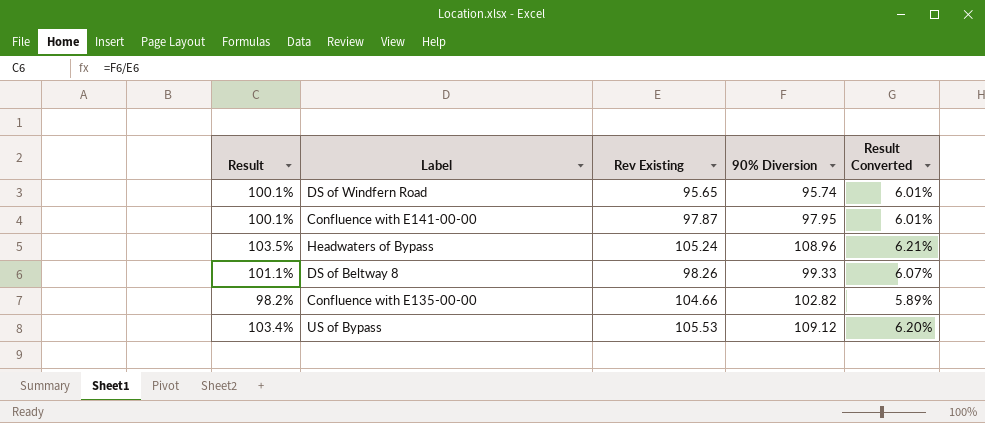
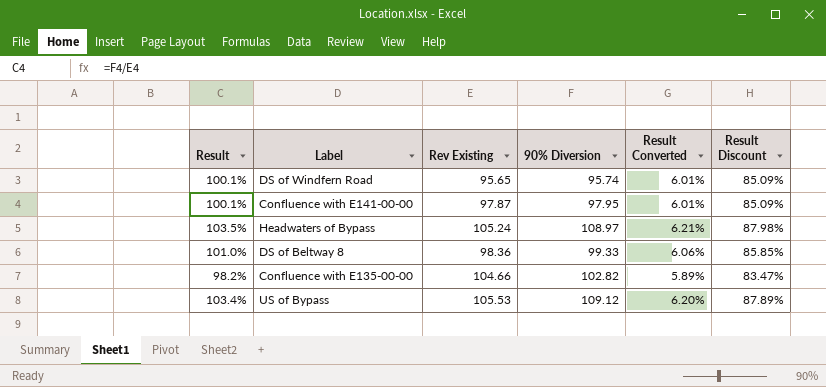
column Result Discount | formula: none -> [Result] * 0.85
Headwaters of Bypass | 90% Diversion: 108.96 -> 108.97
DS of Beltway 8 | Result: 101.1% -> 101.0%
DS of Beltway 8 | Rev Existing: 98.26 -> 98.36
DS of Beltway 8 | Result Converted: 6.07% -> 6.06%

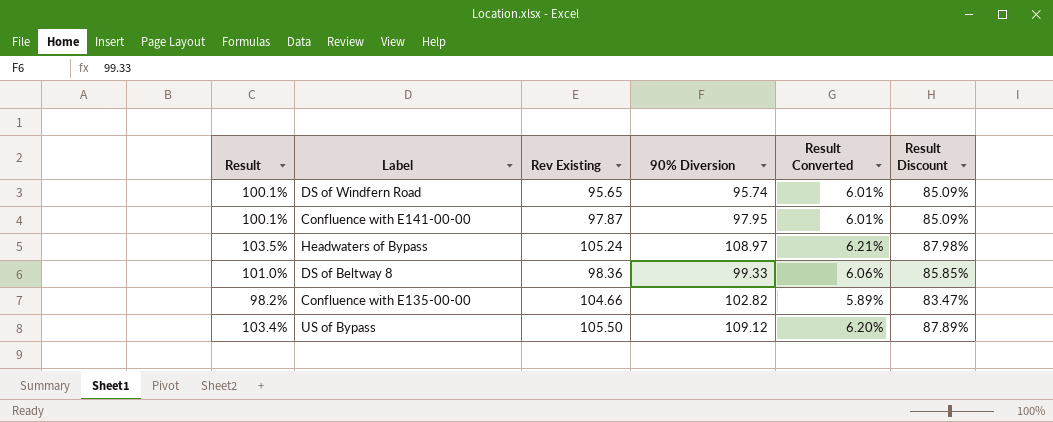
US of Bypass | Rev Existing: 105.53 -> 105.50

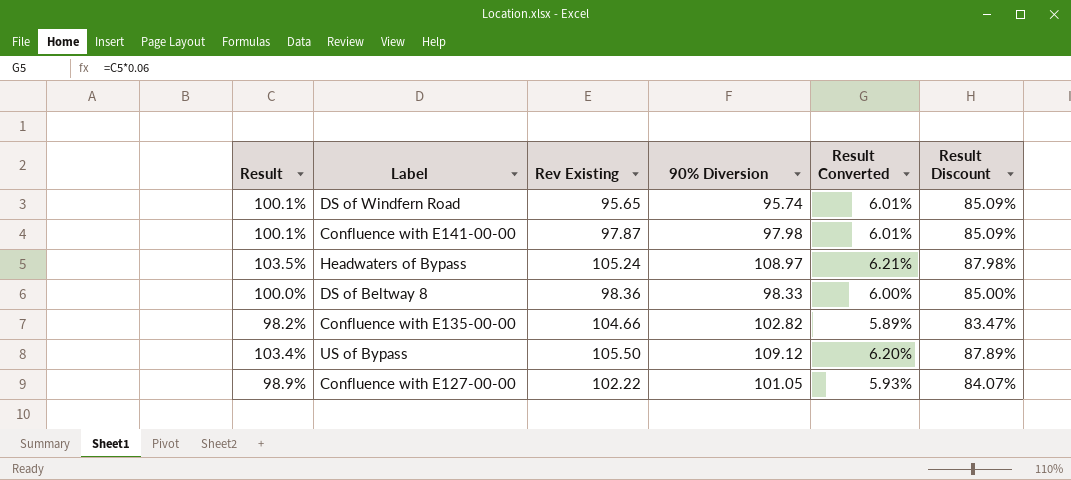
Confluence with E141-00-00 | 90% Diversion: 97.95 -> 97.98
DS of Beltway 8 | Result: 101.0% -> 100.0%
DS of Beltway 8 | 90% Diversion: 99.33 -> 98.33
DS of Beltway 8 | Result Converted: 6.06% -> 6.00%
DS of Beltway 8 | Result Discount: 85.85% -> 85.00%
row Confluence with E127-00-00: none -> 98.9% | 102.22 | 101.05 | 5.93% | 84.07%

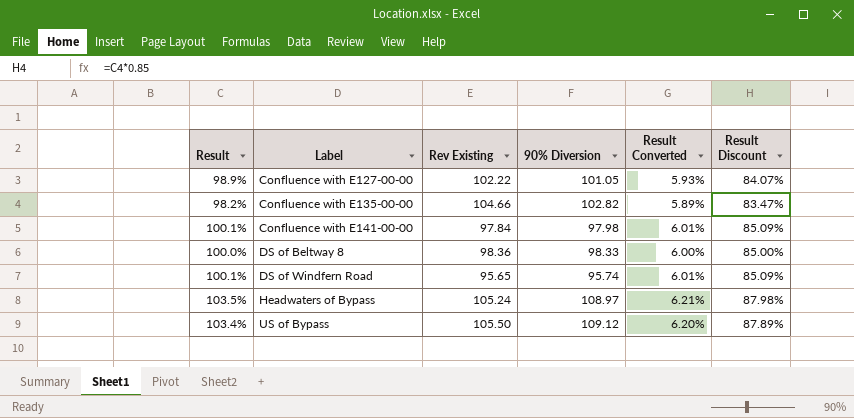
row order: none -> Label ascending
Confluence with E141-00-00 | Rev Existing: 97.87 -> 97.84

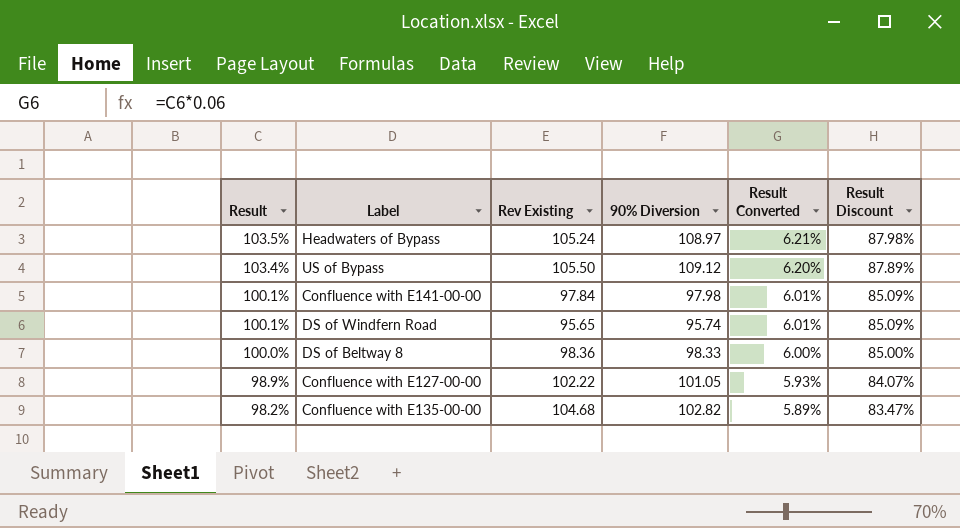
row order: Label ascending -> Result descending
Confluence with E135-00-00 | Rev Existing: 104.66 -> 104.68

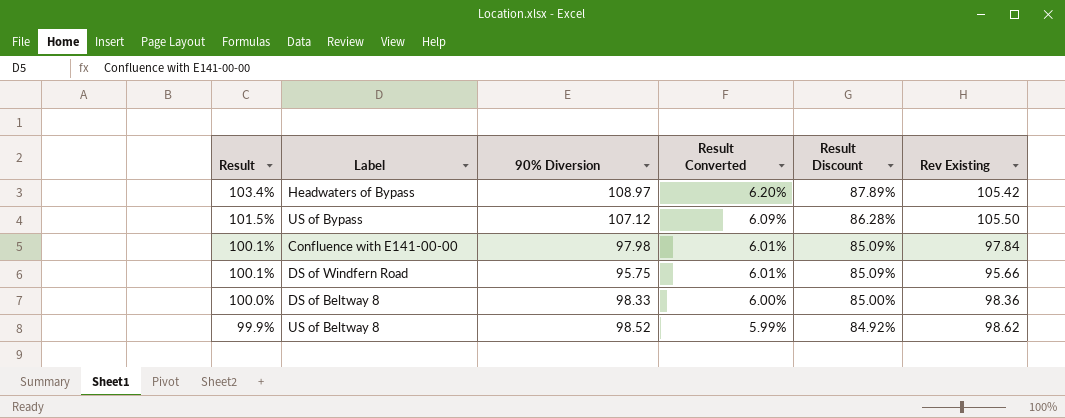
column Rev Existing | position: 3 -> 6
row Confluence with E127-00-00: 98.9% | 102.22 | 101.05 | 5.93% | 84.07% -> none
row Confluence with E135-00-00: 98.2% | 104.68 | 102.82 | 5.89% | 83.47% -> none
Headwaters of Bypass | Result: 103.5% -> 103.4%
Headwaters of Bypass | Result Converted: 6.21% -> 6.20%
Headwaters of Bypass | Result Discount: 87.98% -> 87.89%
Headwaters of Bypass | Rev Existing: 105.24 -> 105.42
US of Bypass | Result: 103.4% -> 101.5%
US of Bypass | 90% Diversion: 109.12 -> 107.12
US of Bypass | Result Converted: 6.20% -> 6.09%
US of Bypass | Result Discount: 87.89% -> 86.28%
DS of Windfern Road | 90% Diversion: 95.74 -> 95.75
DS of Windfern Road | Rev Existing: 95.65 -> 95.66
row US of Beltway 8: none -> 99.9% | 98.52 | 5.99% | 84.92% | 98.62

